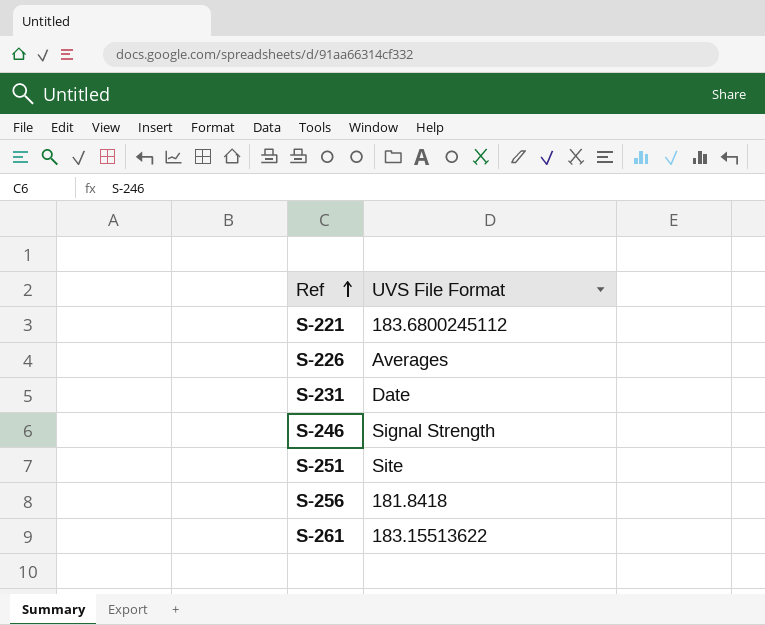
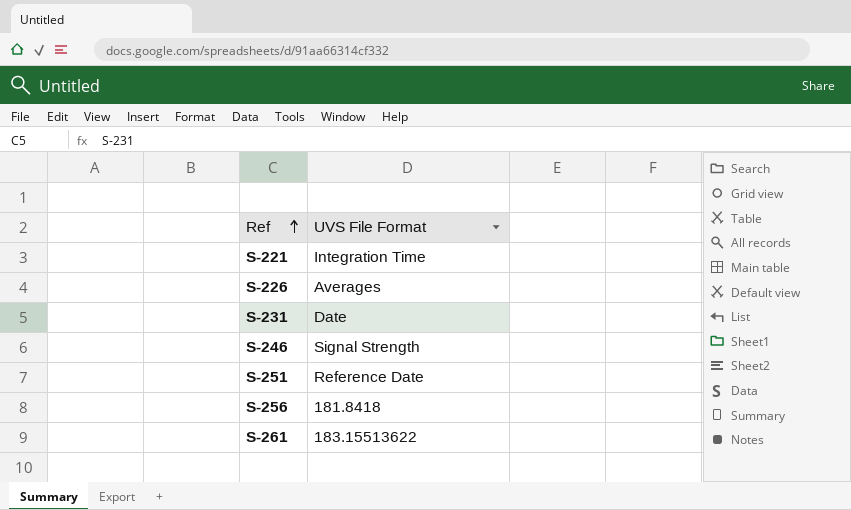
S-221 | UVS File Format: 183.6800245112 -> Integration Time
S-251 | UVS File Format: Site -> Reference Date

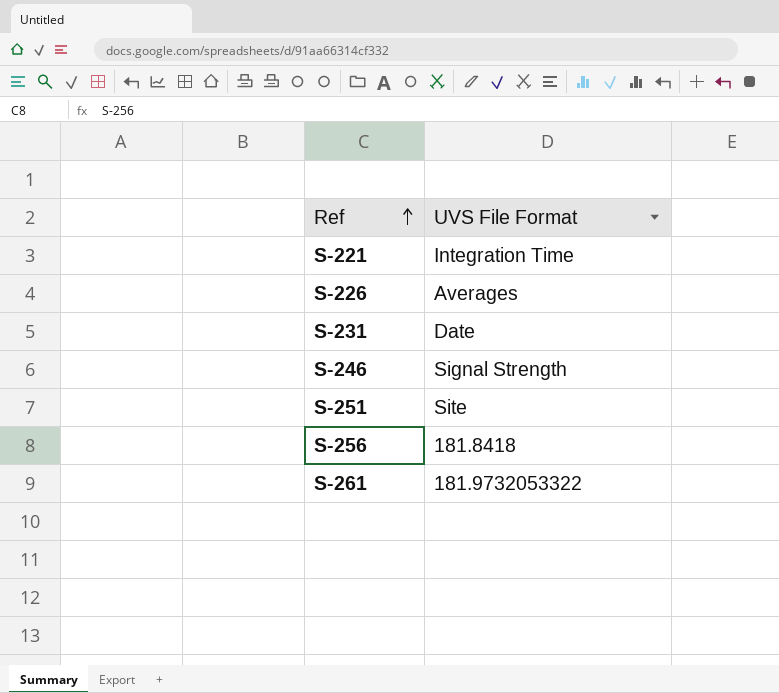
S-251 | UVS File Format: Reference Date -> Site
S-261 | UVS File Format: 183.15513622 -> 181.9732053322

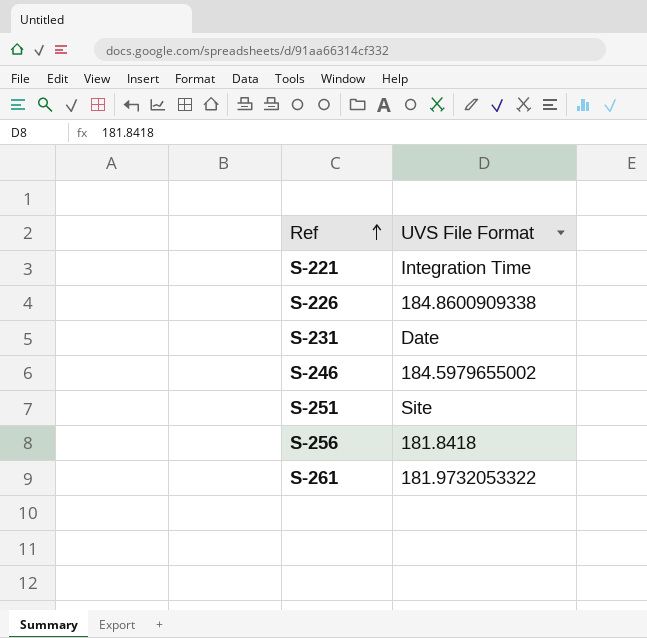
S-226 | UVS File Format: Averages -> 184.8600909338
S-246 | UVS File Format: Signal Strength -> 184.5979655002

